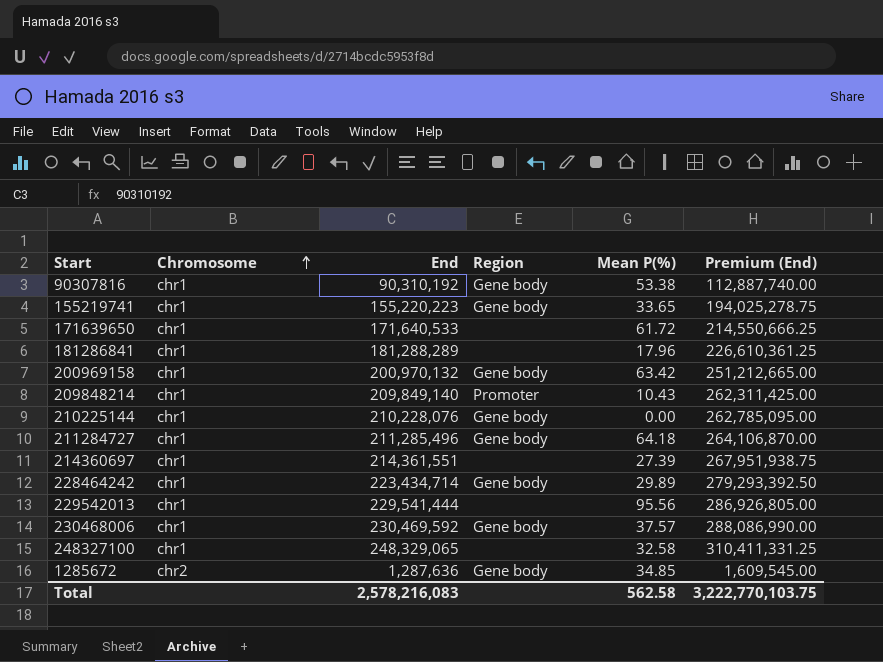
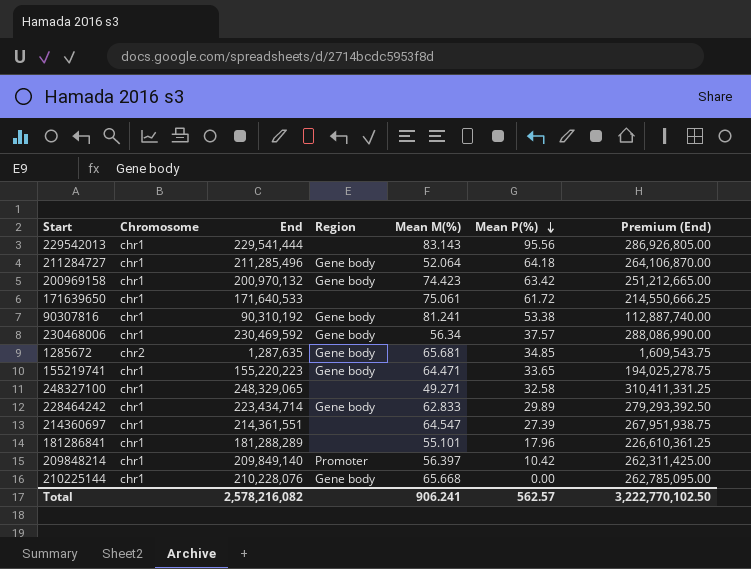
row order: Chromosome ascending -> Mean P(%) descending
column Mean M(%) | position: none -> 5
1285672 | End: 1,287,636 -> 1,287,635
1285672 | Premium (End): 1,609,545.00 -> 1,609,543.75
209848214 | Mean P(%): 10.43 -> 10.42
Total | End: 2,578,216,083 -> 2,578,216,082
Total | Mean P(%): 562.58 -> 562.57
Total | Premium (End): 3,222,770,103.75 -> 3,222,770,102.50

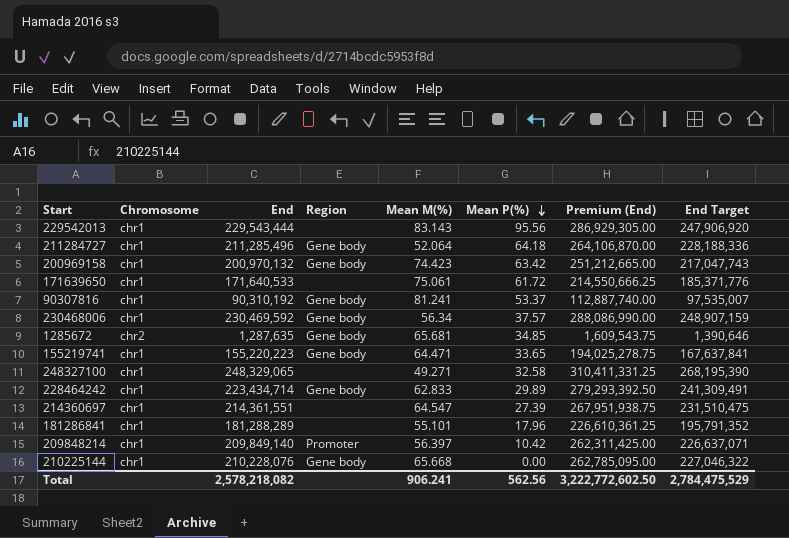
column End Target | formula: none -> [End] * 1.08
229542013 | End: 229,541,444 -> 229,543,444
229542013 | Premium (End): 286,926,805.00 -> 286,929,305.00
90307816 | Mean P(%): 53.38 -> 53.37
Total | End: 2,578,216,082 -> 2,578,218,082
Total | Mean P(%): 562.57 -> 562.56
Total | Premium (End): 3,222,770,102.50 -> 3,222,772,602.50

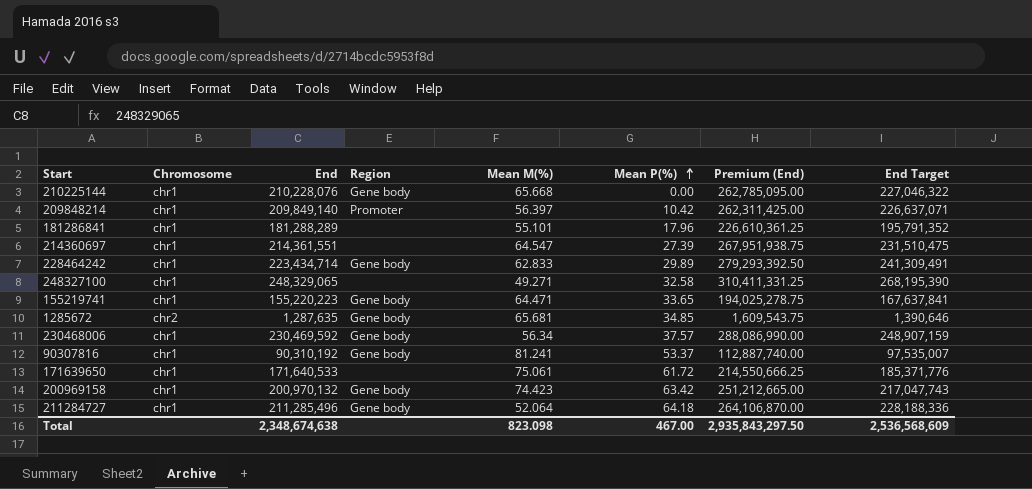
row order: Mean P(%) descending -> Mean P(%) ascending
row 229542013: chr1 | 229,543,444 | none | 83.143 | 95.56 | 286,929,305.00 | 247,906,920 -> none
Total | End: 2,578,218,082 -> 2,348,674,638
Total | Mean M(%): 906.241 -> 823.098
Total | Mean P(%): 562.56 -> 467.00
Total | Premium (End): 3,222,772,602.50 -> 2,935,843,297.50
Total | End Target: 2,784,475,529 -> 2,536,568,609

